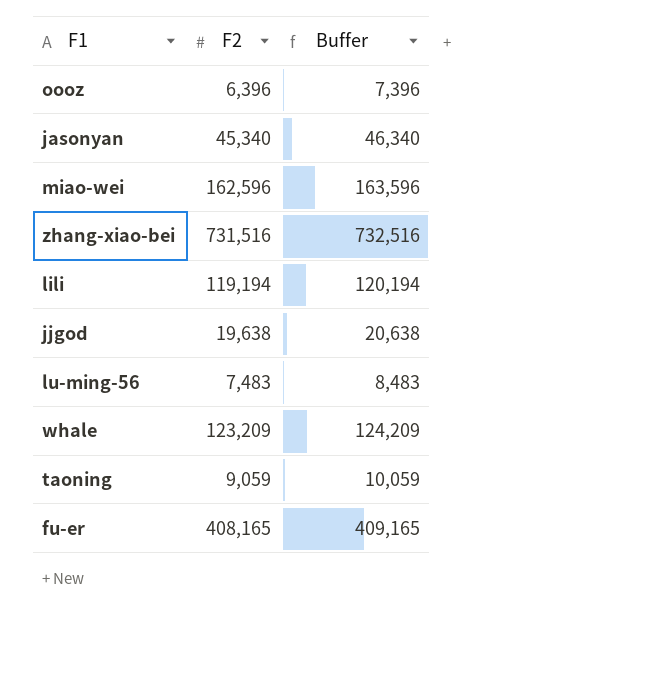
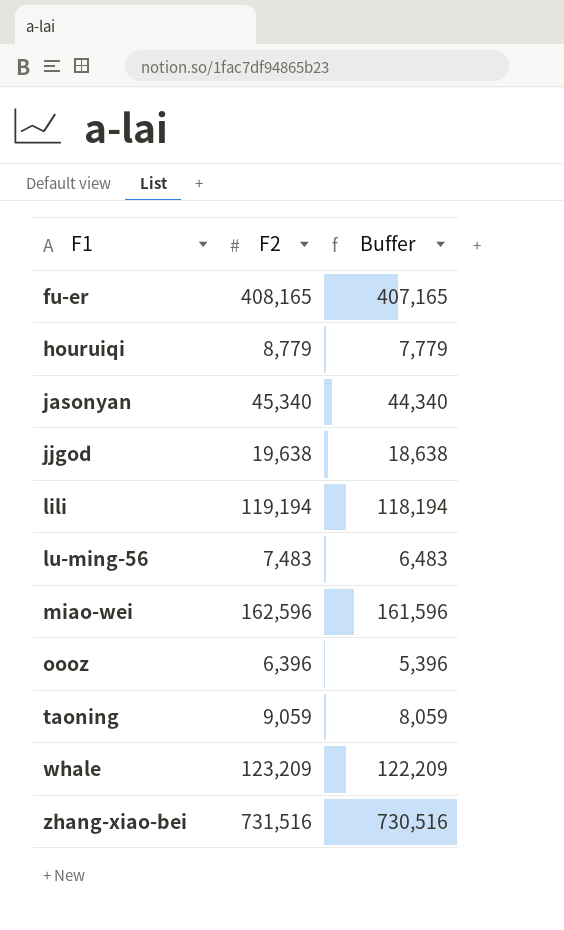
row order: none -> F1 ascending
column Buffer | formula: [F2] + 1000 -> [F2] - 1000
row houruiqi: none -> 8,779 | 7,779

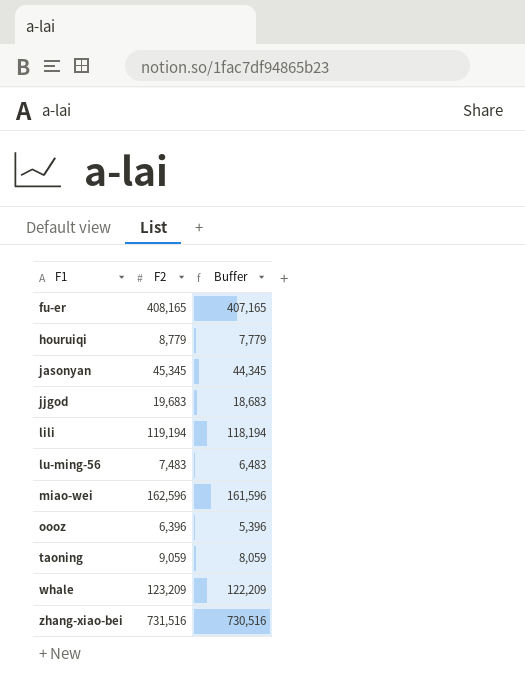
jasonyan | F2: 45,340 -> 45,345
jasonyan | Buffer: 44,340 -> 44,345
jjgod | F2: 19,638 -> 19,683
jjgod | Buffer: 18,638 -> 18,683

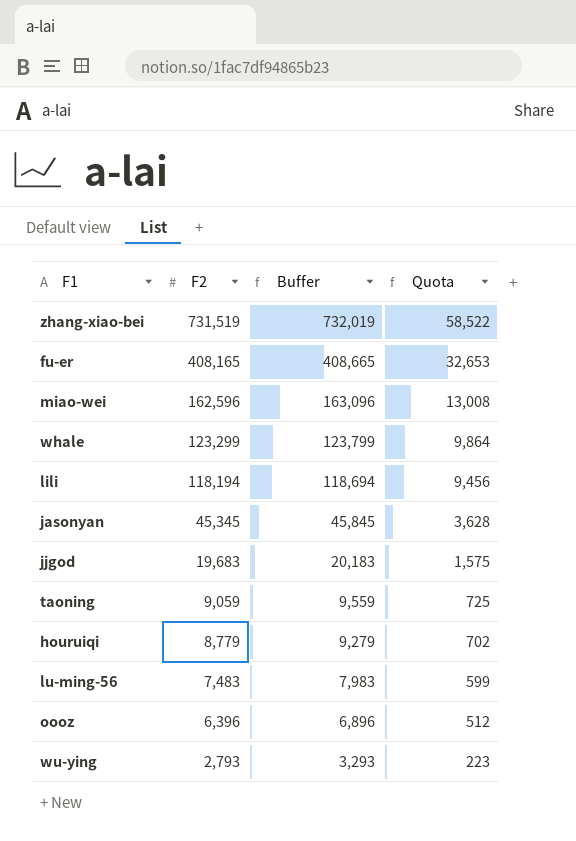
row order: F1 ascending -> F2 descending
column Buffer | formula: [F2] - 1000 -> [F2] + 500
column Quota | formula: none -> [F2] * 0.08
zhang-xiao-bei | F2: 731,516 -> 731,519
whale | F2: 123,209 -> 123,299
lili | F2: 119,194 -> 118,194
row wu-ying: none -> 2,793 | 3,293 | 223

